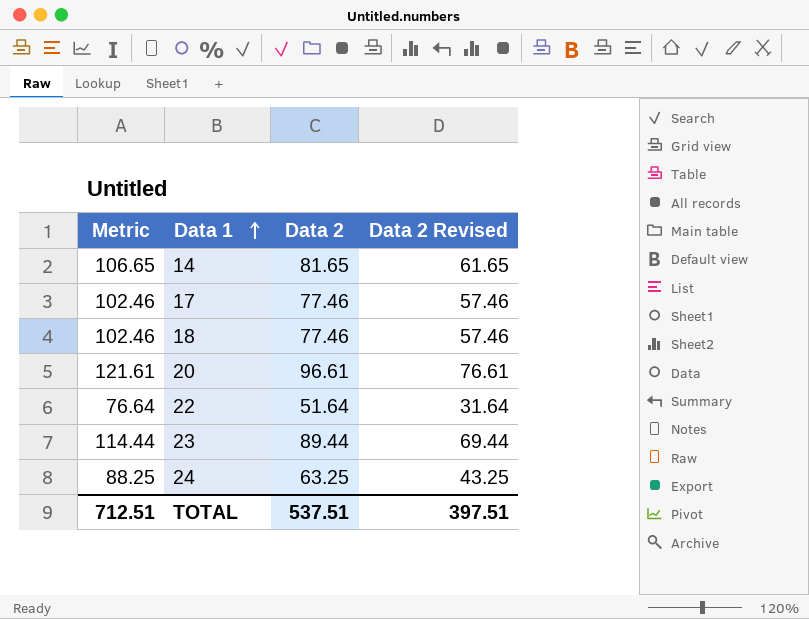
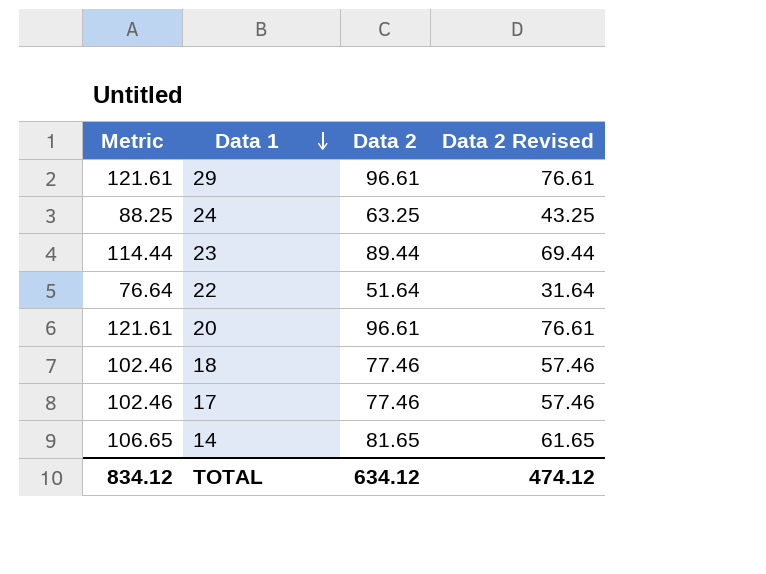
row order: Data 1 ascending -> Data 1 descending
row 29: none -> 121.61 | 96.61 | 76.61
TOTAL | Metric: 712.51 -> 834.12
TOTAL | Data 2: 537.51 -> 634.12
TOTAL | Data 2 Revised: 397.51 -> 474.12

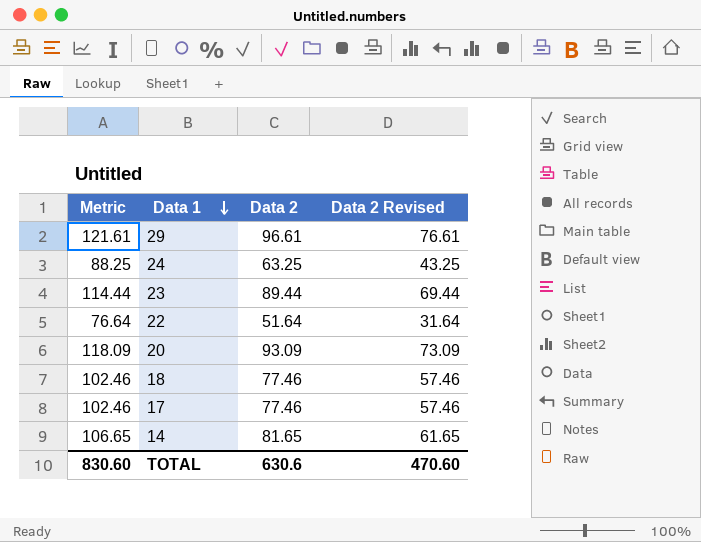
20 | Metric: 121.61 -> 118.09
20 | Data 2: 96.61 -> 93.09
20 | Data 2 Revised: 76.61 -> 73.09
TOTAL | Metric: 834.12 -> 830.60
TOTAL | Data 2: 634.12 -> 630.6
TOTAL | Data 2 Revised: 474.12 -> 470.60

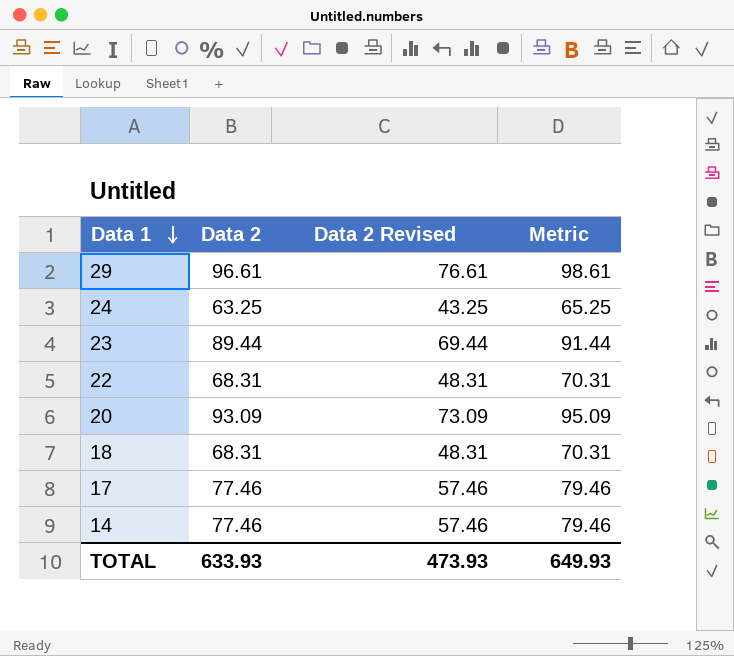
column Metric | formula: [Data 2] + 25 -> [Data 2] + 2
column Metric | position: 1 -> 4
22 | Data 2: 51.64 -> 68.31
22 | Data 2 Revised: 31.64 -> 48.31
18 | Data 2: 77.46 -> 68.31
18 | Data 2 Revised: 57.46 -> 48.31
14 | Data 2: 81.65 -> 77.46
14 | Data 2 Revised: 61.65 -> 57.46
TOTAL | Data 2: 630.6 -> 633.93
TOTAL | Data 2 Revised: 470.60 -> 473.93
TOTAL | Metric: 830.60 -> 649.93

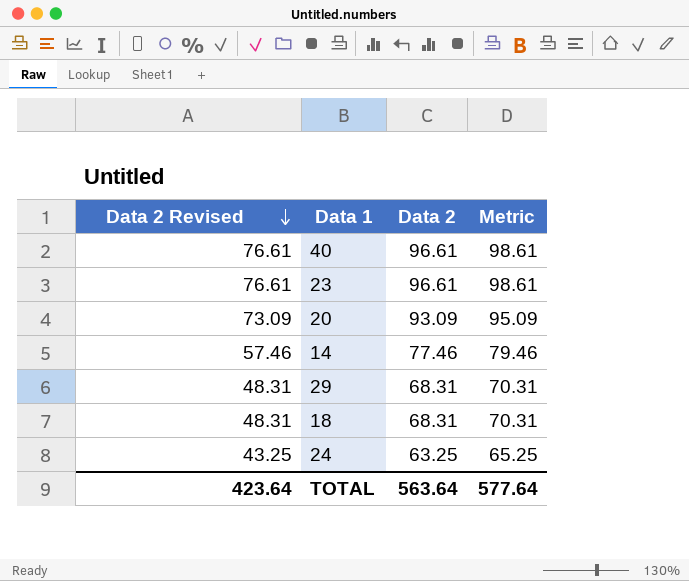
row order: Data 1 descending -> Data 2 Revised descending
column Data 2 Revised | position: 3 -> 1
row 22: 68.31 | 48.31 | 70.31 -> none
row 17: 77.46 | 57.46 | 79.46 -> none
row 40: none -> 76.61 | 96.61 | 98.61
23 | Data 2 Revised: 69.44 -> 76.61
23 | Data 2: 89.44 -> 96.61
23 | Metric: 91.44 -> 98.61
29 | Data 2 Revised: 76.61 -> 48.31
29 | Data 2: 96.61 -> 68.31
29 | Metric: 98.61 -> 70.31
TOTAL | Data 2 Revised: 473.93 -> 423.64
TOTAL | Data 2: 633.93 -> 563.64
TOTAL | Metric: 649.93 -> 577.64

